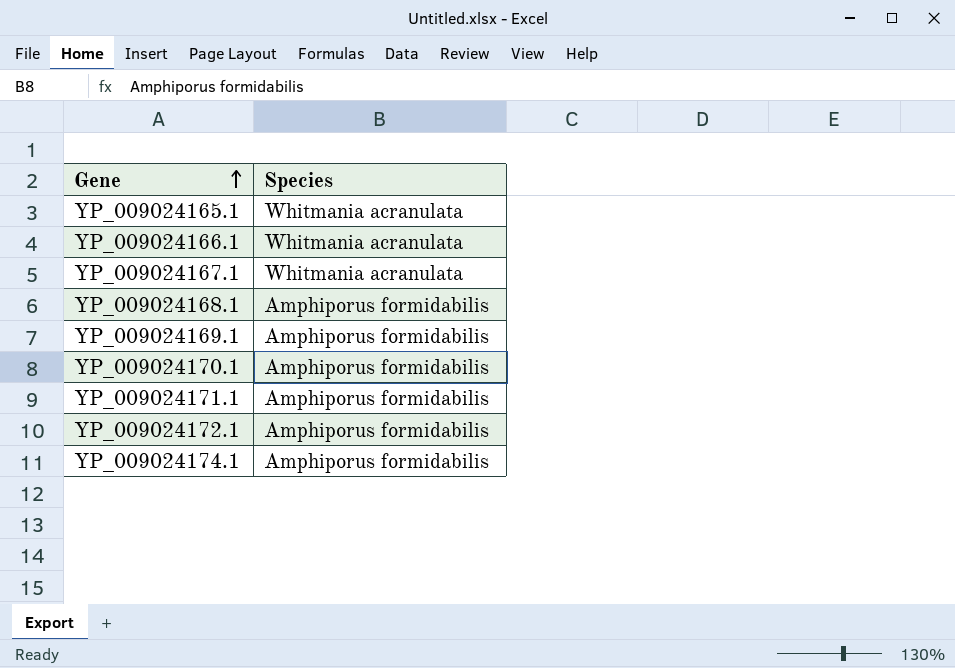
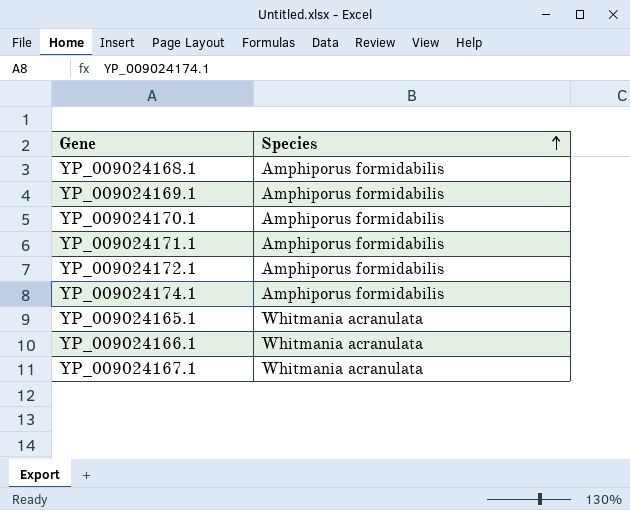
row order: Gene ascending -> Species ascending

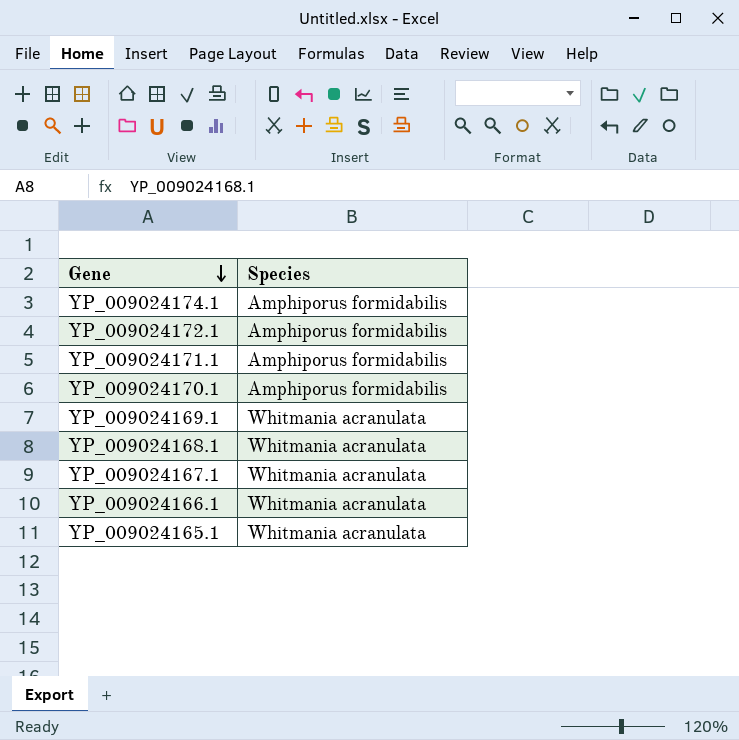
row order: Species ascending -> Gene descending
YP_009024169.1 | Species: Amphiporus formidabilis -> Whitmania acranulata
YP_009024168.1 | Species: Amphiporus formidabilis -> Whitmania acranulata

